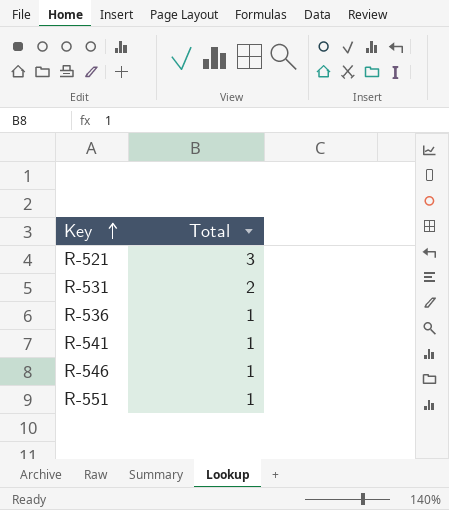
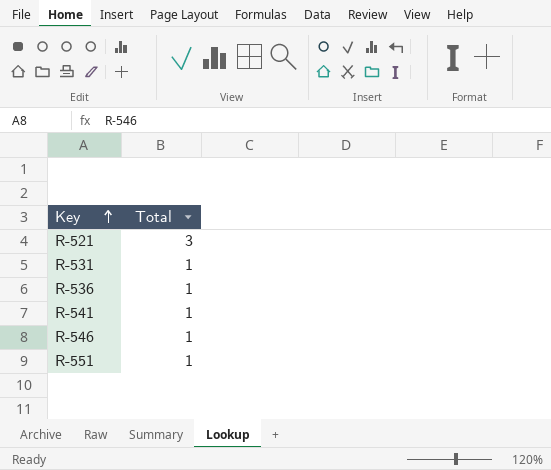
R-531 | Total: 2 -> 1

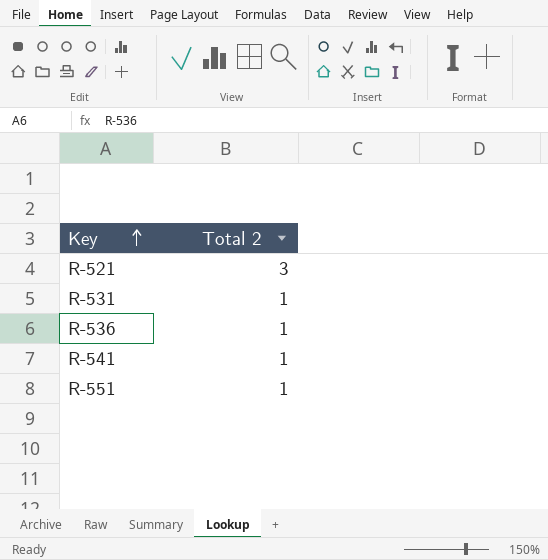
column name: Total -> Total 2
row R-546: 1 -> none

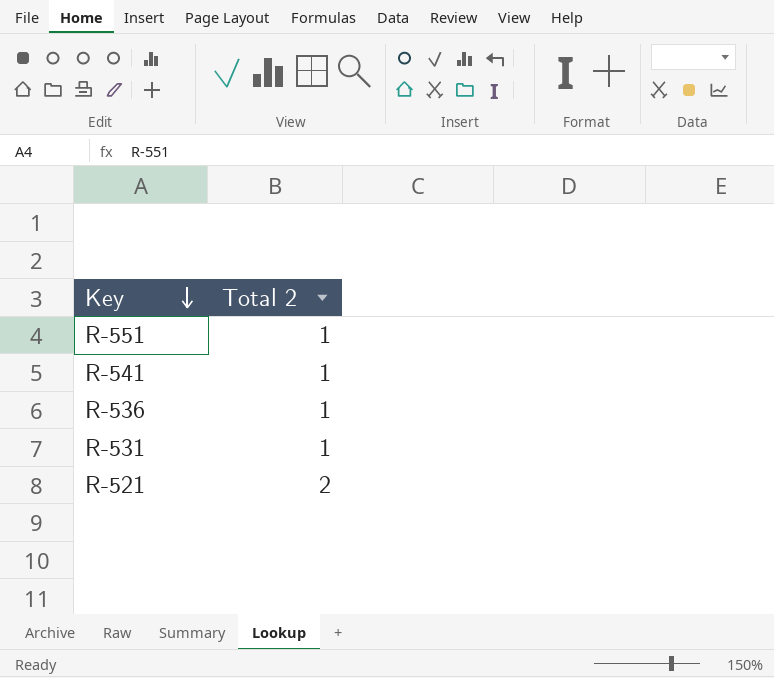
row order: Key ascending -> Key descending
R-521 | Total 2: 3 -> 2

